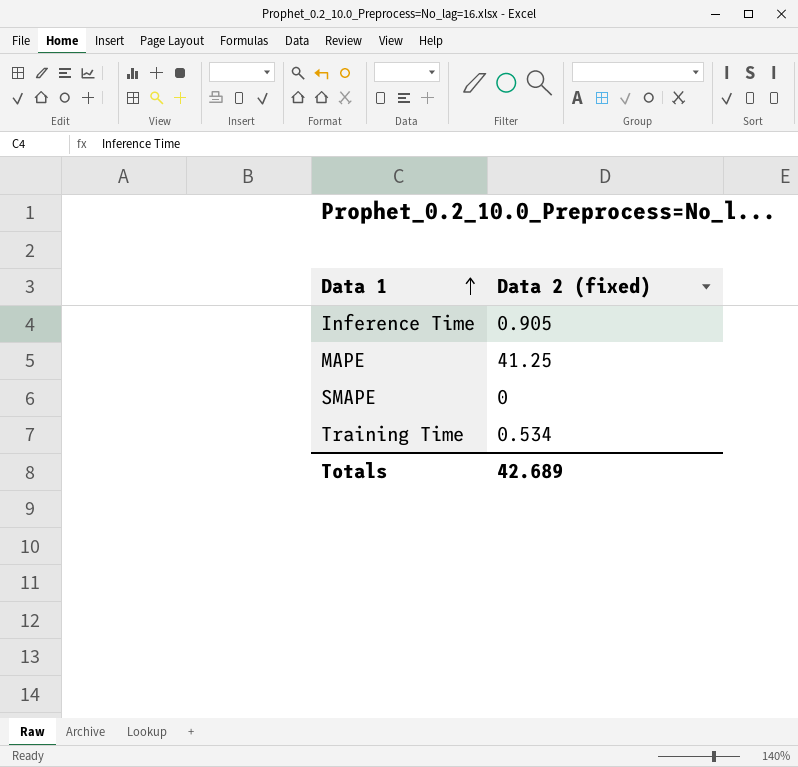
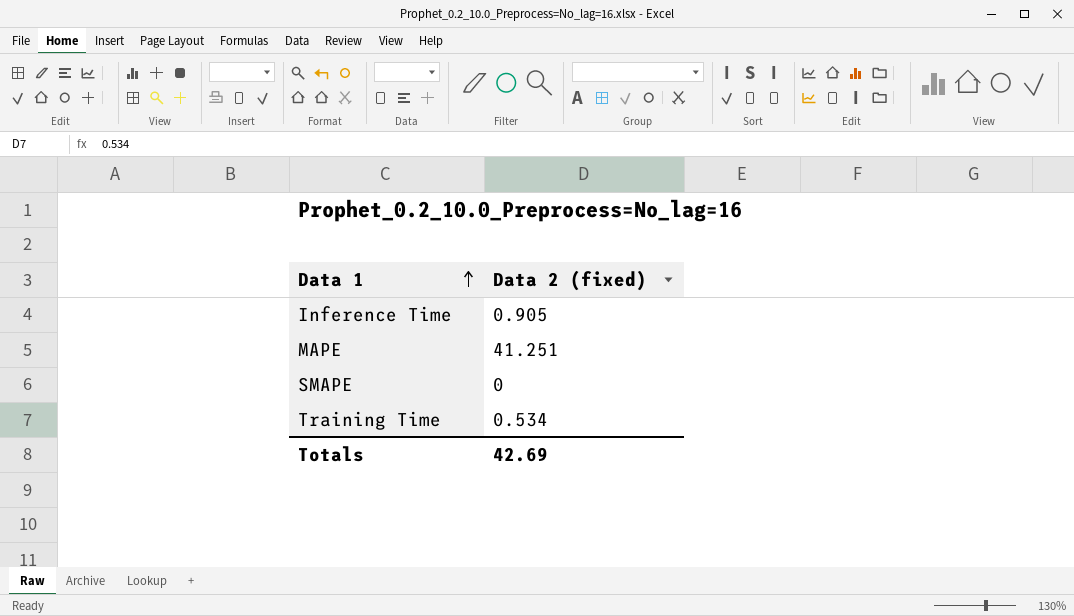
MAPE | Data 2 (fixed): 41.25 -> 41.251
Totals | Data 2 (fixed): 42.689 -> 42.69

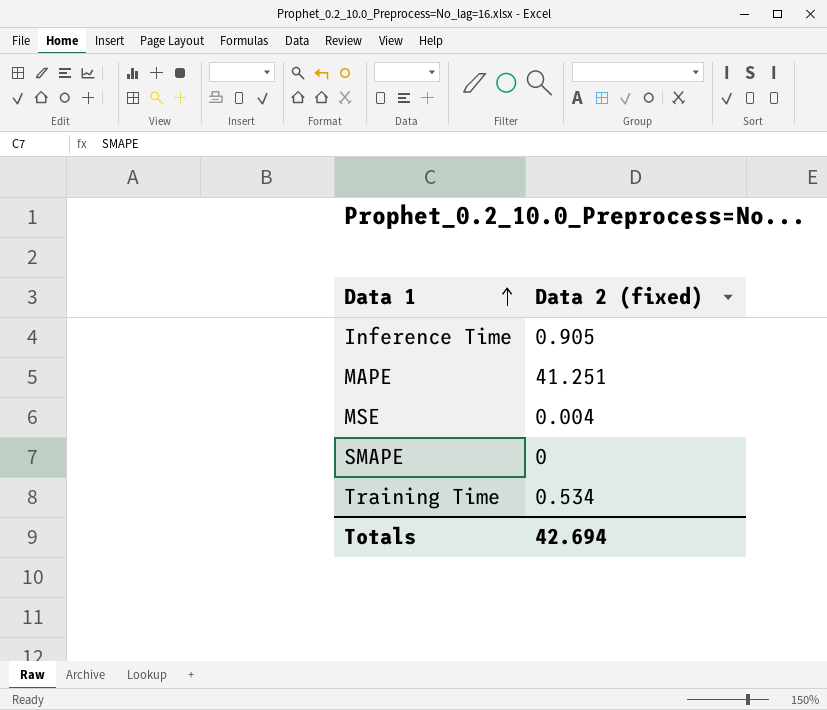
row MSE: none -> 0.004
Totals | Data 2 (fixed): 42.69 -> 42.694

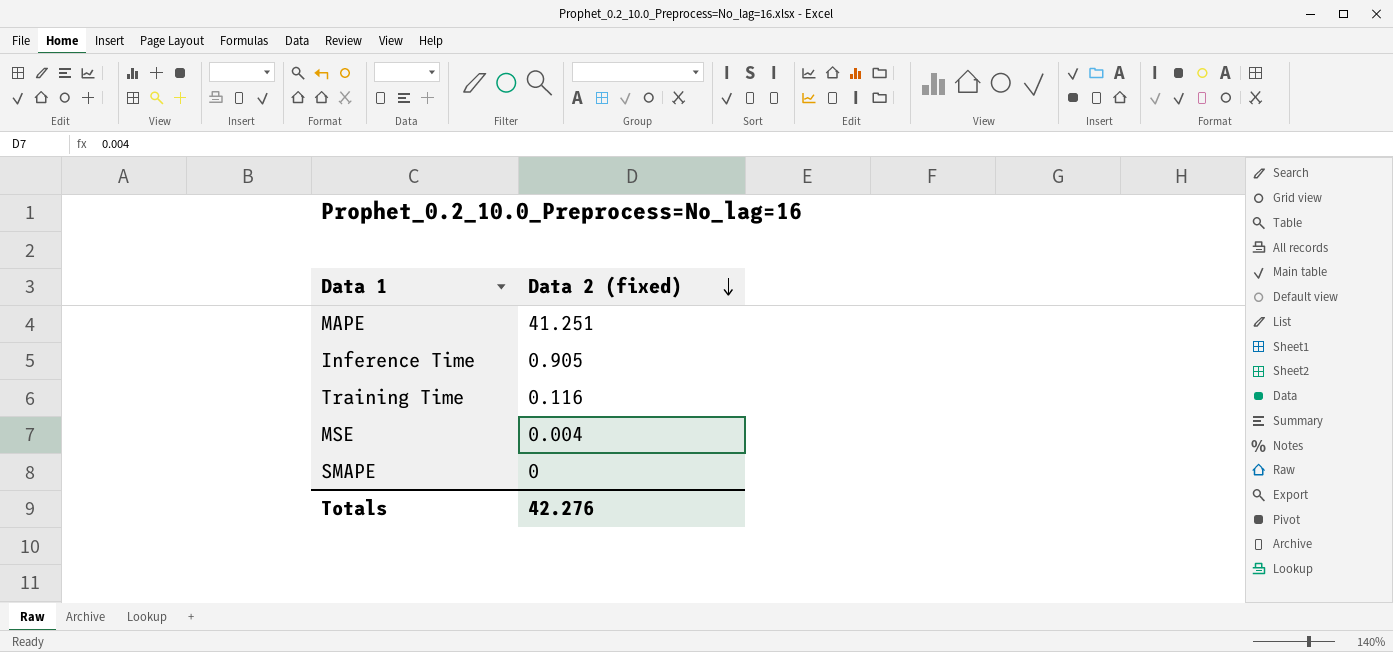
row order: Data 1 ascending -> Data 2 (fixed) descending
Training Time | Data 2 (fixed): 0.534 -> 0.116
Totals | Data 2 (fixed): 42.694 -> 42.276

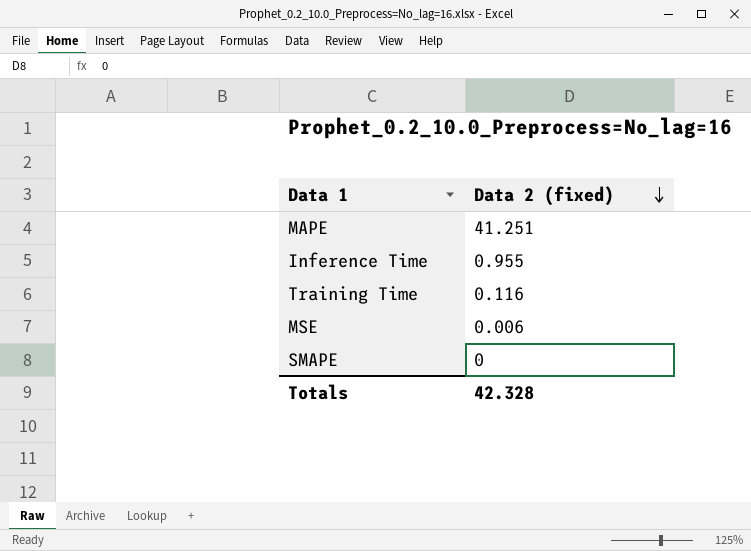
Inference Time | Data 2 (fixed): 0.905 -> 0.955
MSE | Data 2 (fixed): 0.004 -> 0.006
Totals | Data 2 (fixed): 42.276 -> 42.328

